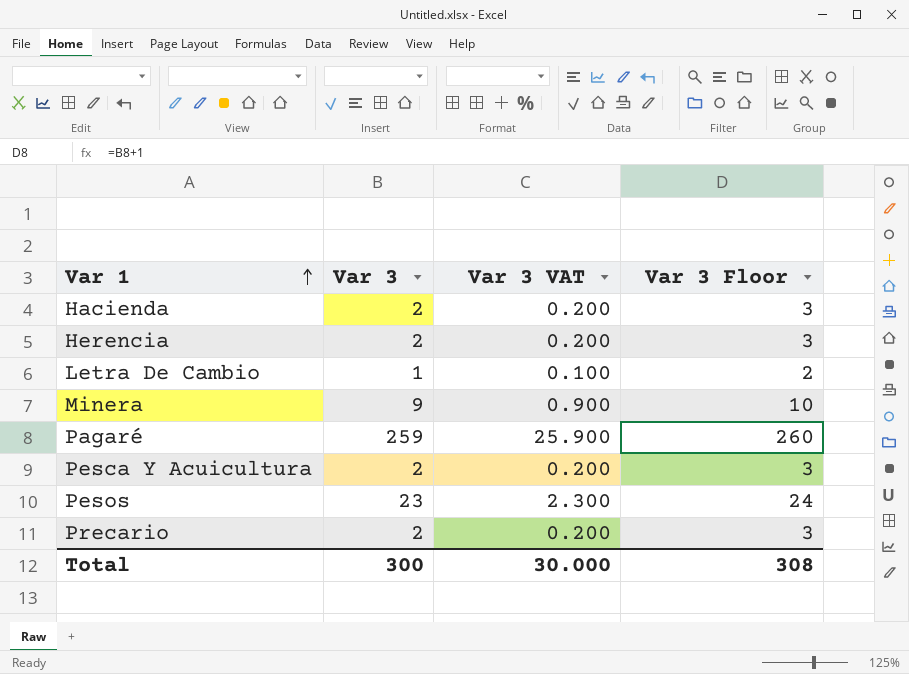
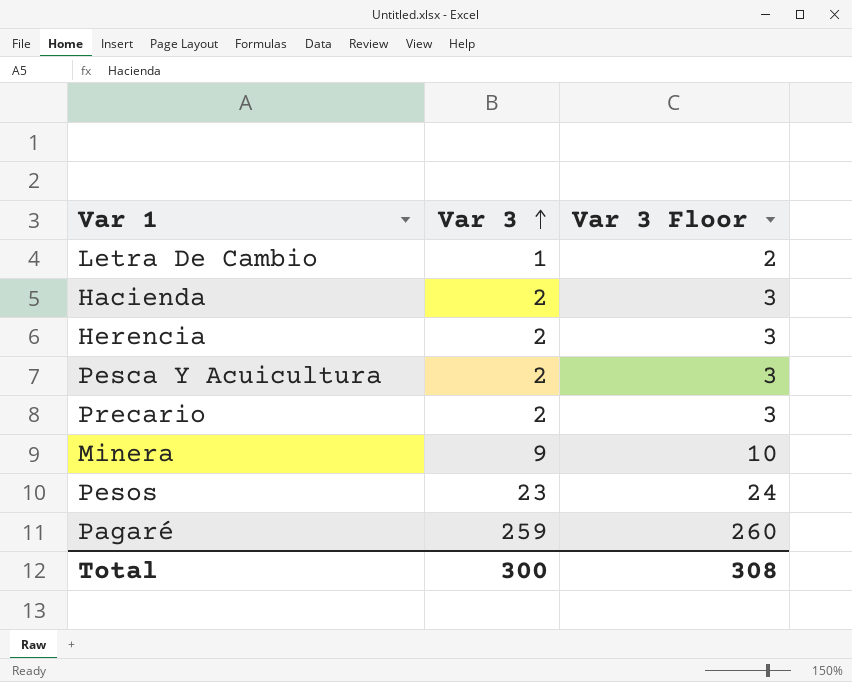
row order: Var 1 ascending -> Var 3 ascending
column Var 3 VAT | formula: [Var 3] * 0.1 -> none

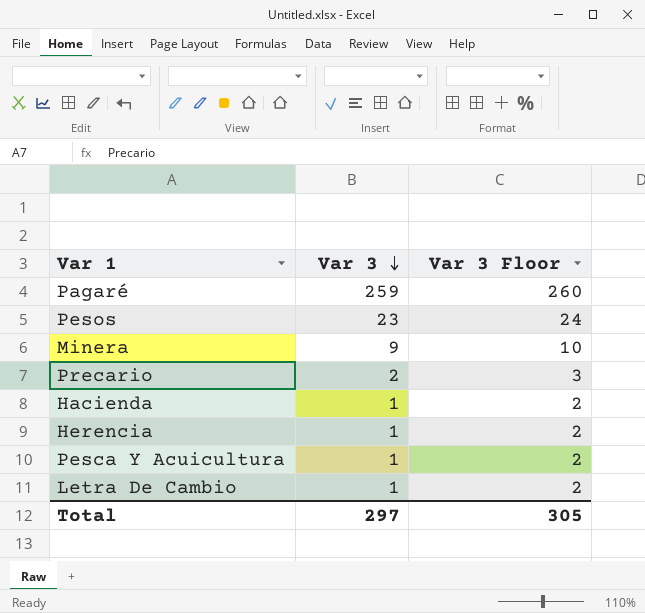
row order: Var 3 ascending -> Var 3 descending
Hacienda | Var 3: 2 -> 1
Hacienda | Var 3 Floor: 3 -> 2
Herencia | Var 3: 2 -> 1
Herencia | Var 3 Floor: 3 -> 2
Pesca Y Acuicultura | Var 3: 2 -> 1
Pesca Y Acuicultura | Var 3 Floor: 3 -> 2
Total | Var 3: 300 -> 297
Total | Var 3 Floor: 308 -> 305

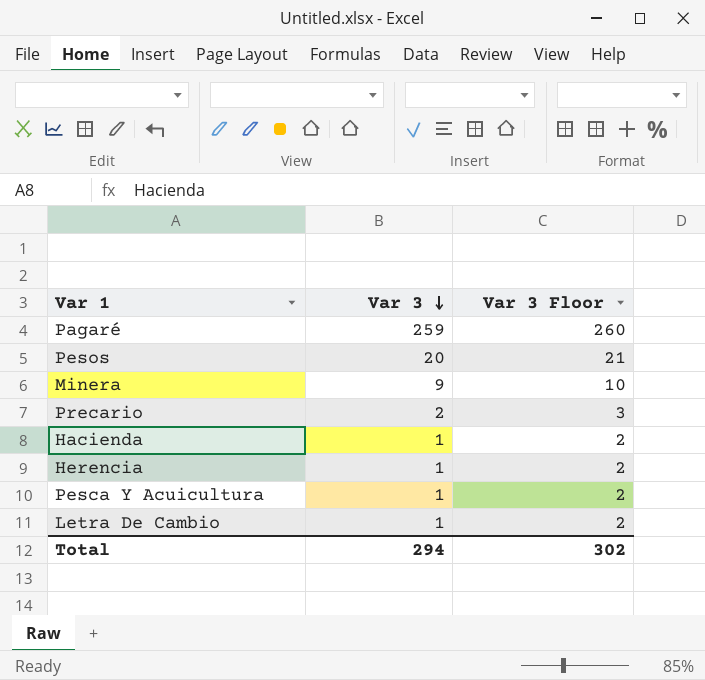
Pesos | Var 3: 23 -> 20
Pesos | Var 3 Floor: 24 -> 21
Total | Var 3: 297 -> 294
Total | Var 3 Floor: 305 -> 302

